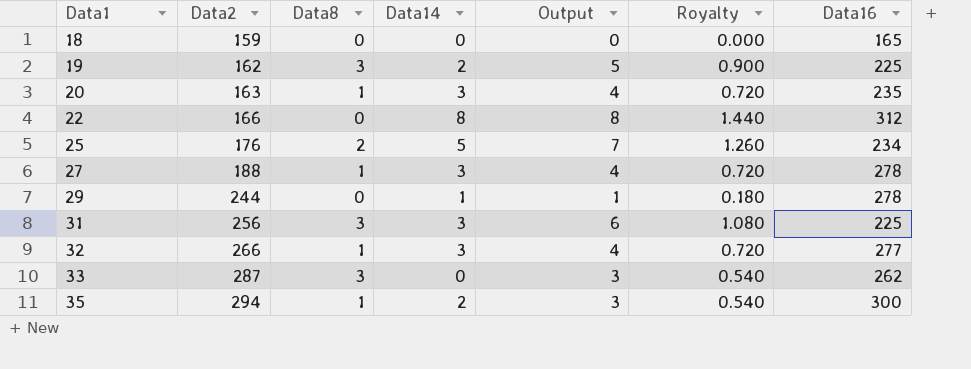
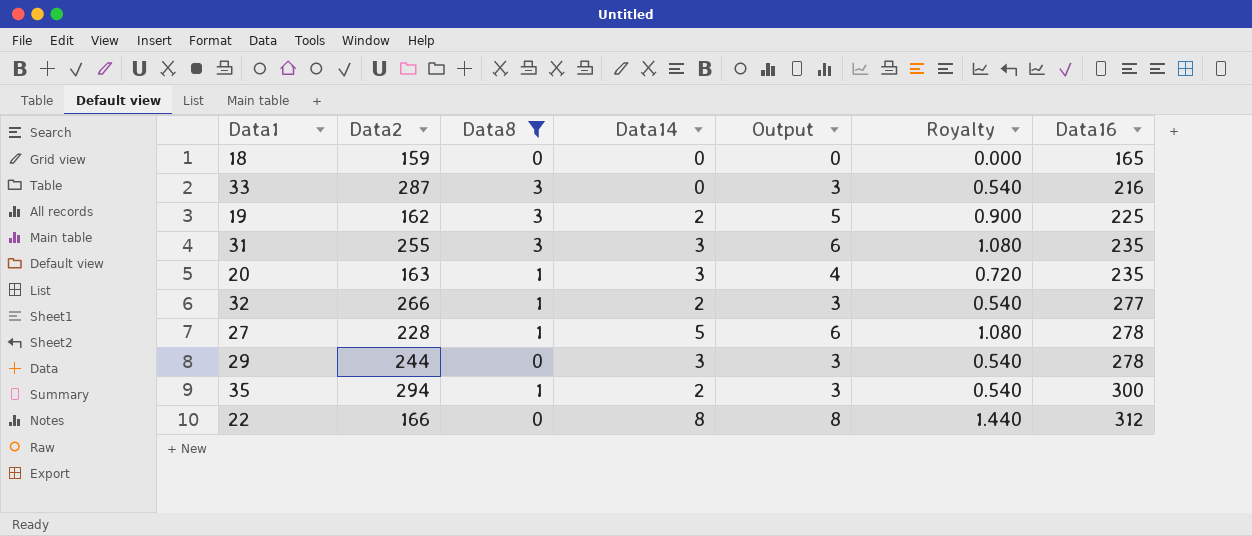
filter: none -> Data8 != 2
row order: Data1 ascending -> Data16 ascending
33 | Data16: 262 -> 216
31 | Data2: 256 -> 255
31 | Data16: 225 -> 235
32 | Data14: 3 -> 2
32 | Output: 4 -> 3
32 | Royalty: 0.720 -> 0.540
27 | Data2: 188 -> 228
27 | Data14: 3 -> 5
27 | Output: 4 -> 6
27 | Royalty: 0.720 -> 1.080
29 | Data14: 1 -> 3
29 | Output: 1 -> 3
29 | Royalty: 0.180 -> 0.540

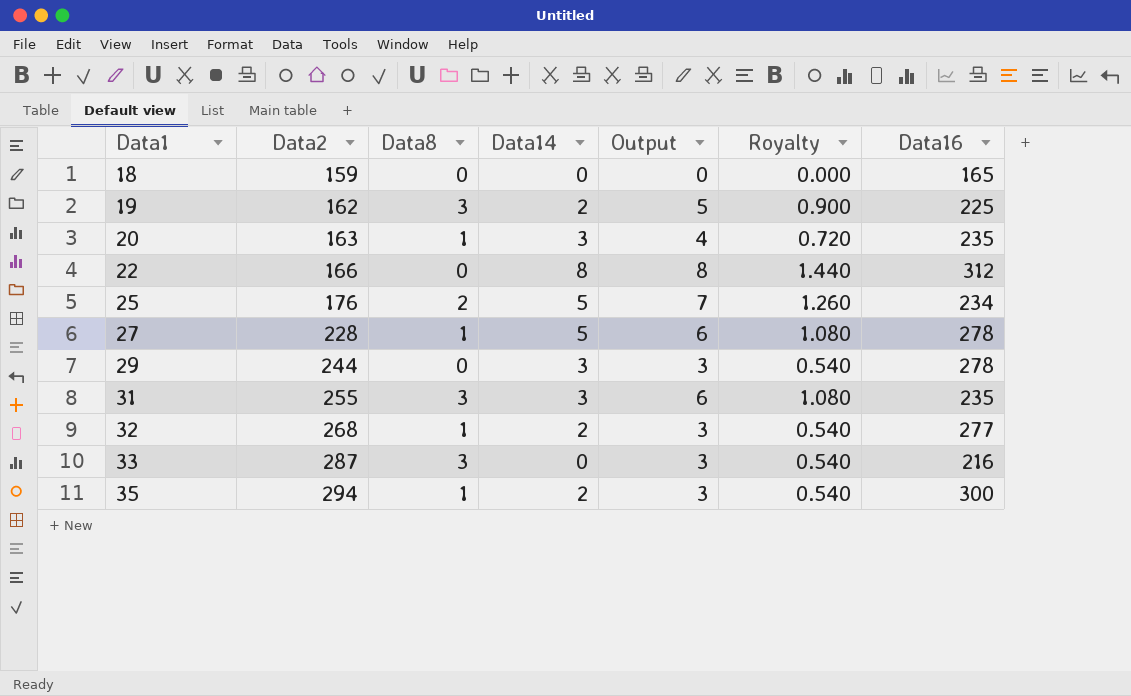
filter: Data8 != 2 -> none
row order: Data16 ascending -> Data1 ascending
32 | Data2: 266 -> 268

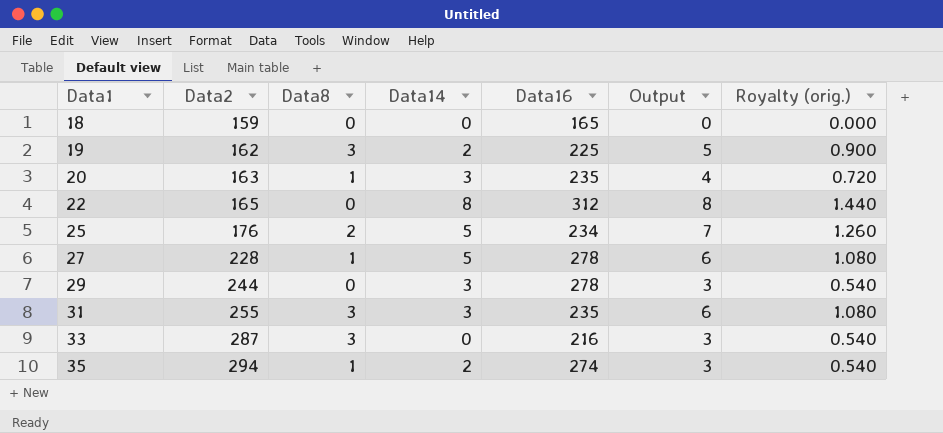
column Data16 | position: 7 -> 5
column name: Royalty -> Royalty (orig.)
row 32: 268 | 1 | 2 | 3 | 0.540 | 277 -> none
22 | Data2: 166 -> 165
35 | Data16: 300 -> 274

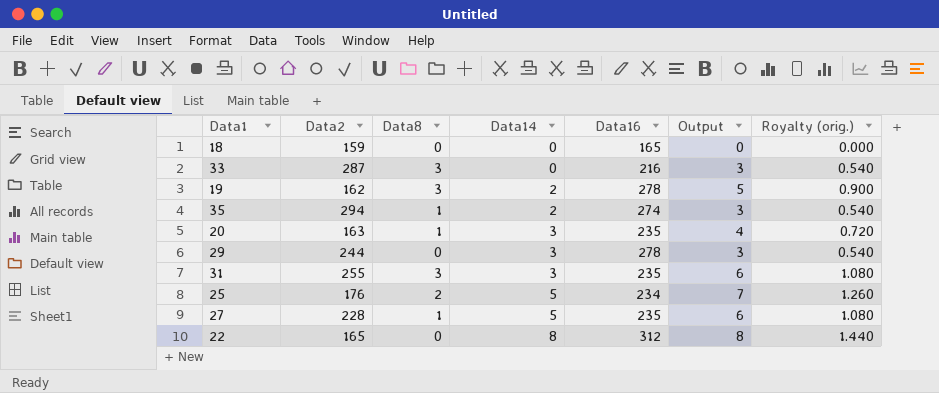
row order: Data1 ascending -> Data14 ascending
19 | Data16: 225 -> 278
27 | Data16: 278 -> 235

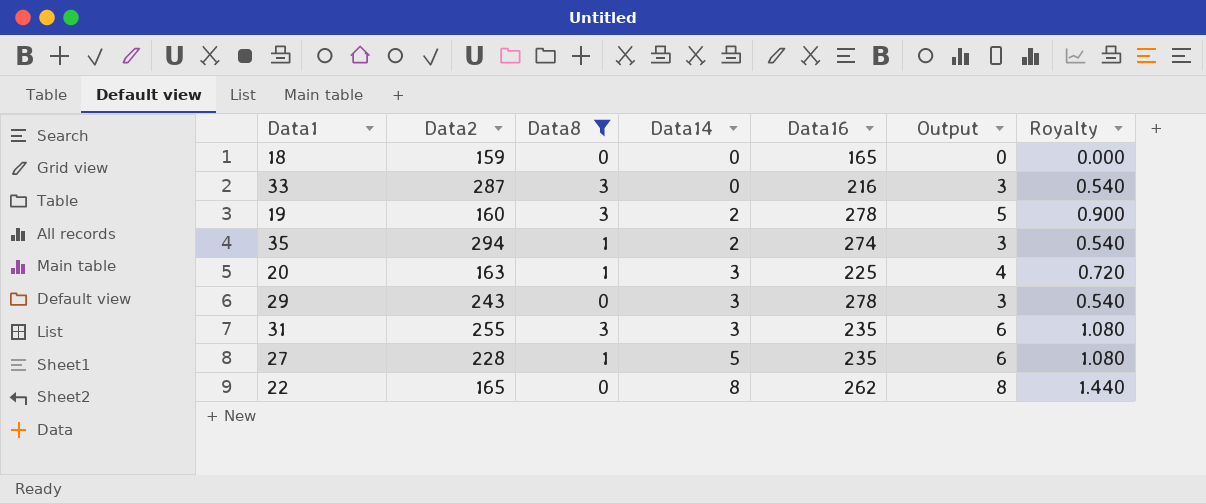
filter: none -> Data8 != 2
column name: Royalty (orig.) -> Royalty
19 | Data2: 162 -> 160
20 | Data16: 235 -> 225
29 | Data2: 244 -> 243
22 | Data16: 312 -> 262

